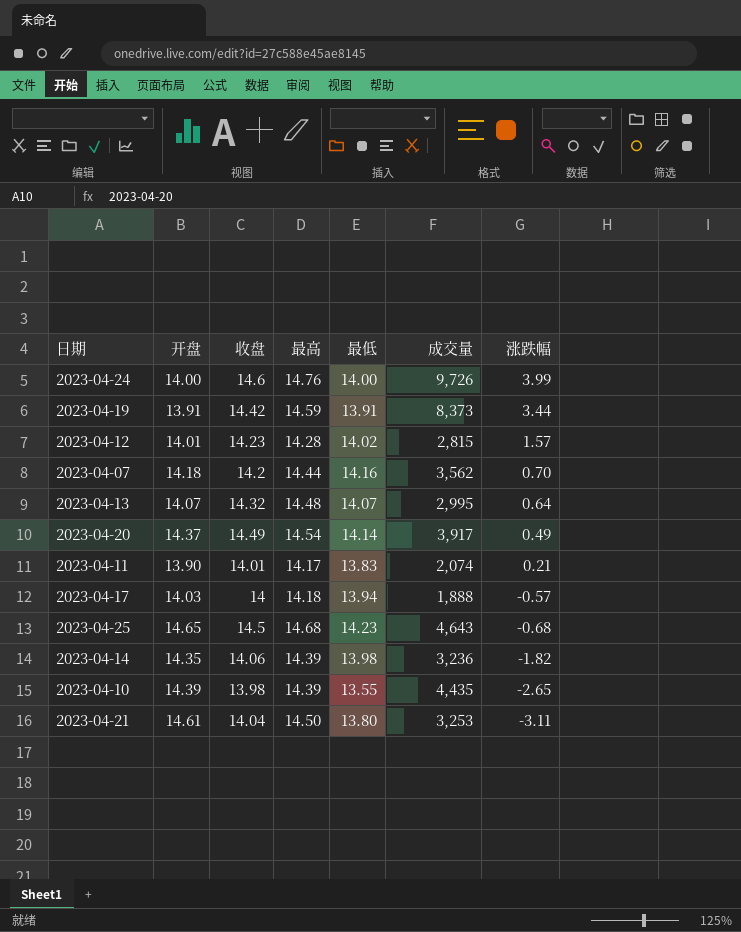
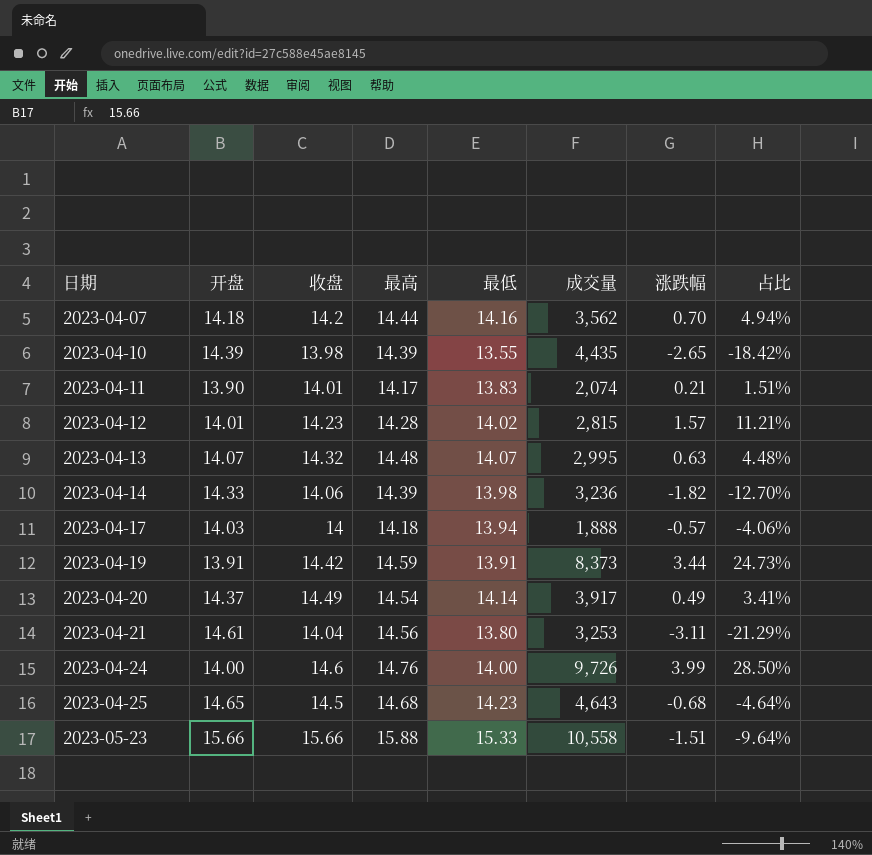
row order: 涨跌幅 descending -> 日期 ascending
column 占比 | formula: none -> [涨跌幅] / [开盘]
2023-04-13 | 涨跌幅: 0.64 -> 0.63
2023-04-14 | 开盘: 14.35 -> 14.33
2023-04-21 | 最高: 14.50 -> 14.56
row 2023-05-23: none -> 15.66 | 15.66 | 15.88 | 15.33 | 10,558 | -1.51 | -9.64%

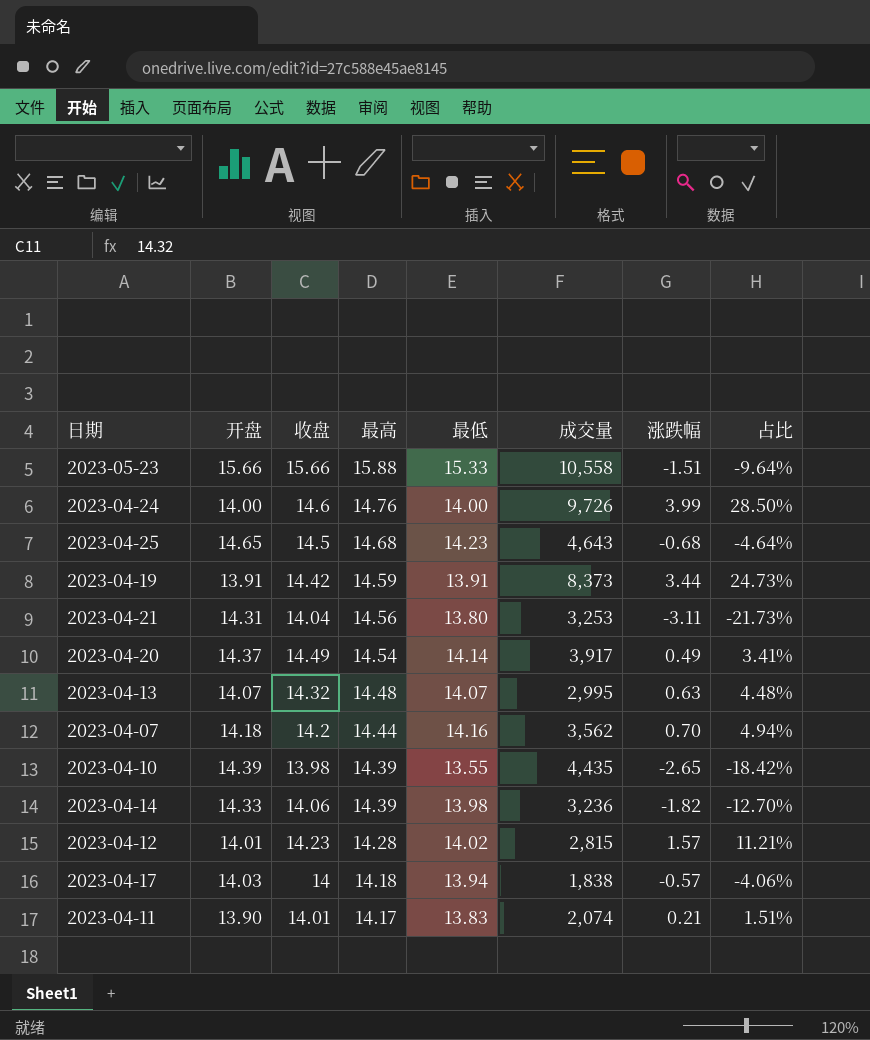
row order: 日期 ascending -> 最高 descending
2023-04-21 | 开盘: 14.61 -> 14.31
2023-04-21 | 占比: -21.29% -> -21.73%
2023-04-17 | 成交量: 1,888 -> 1,838

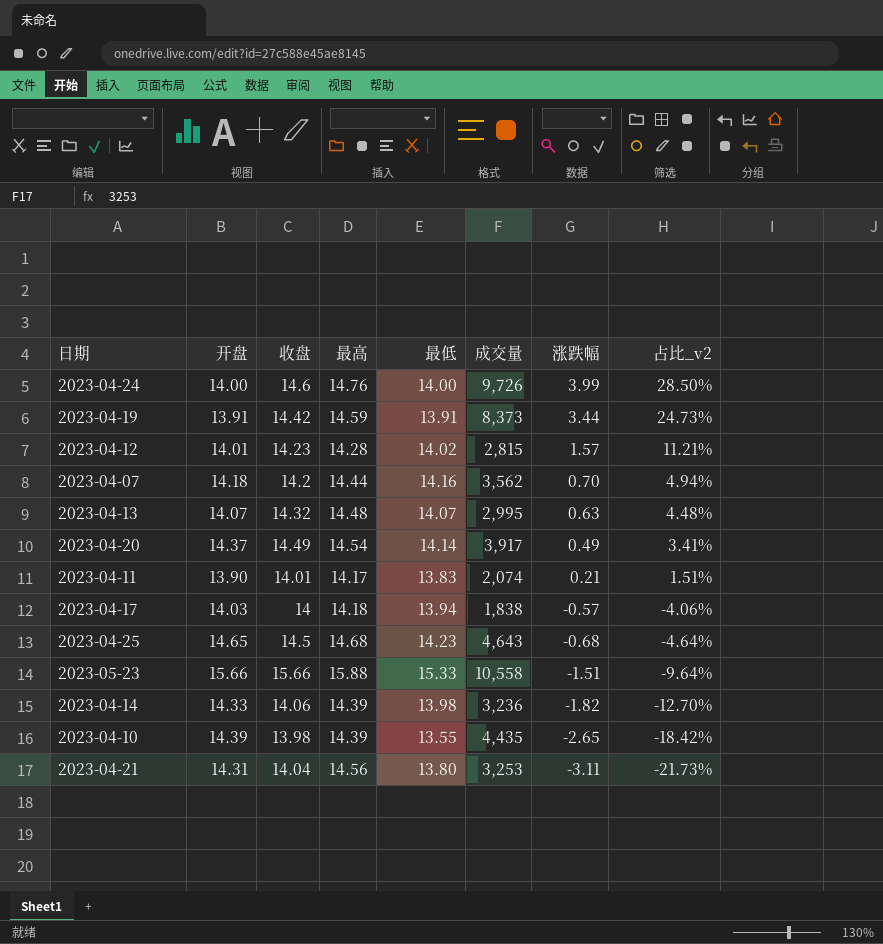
row order: 最高 descending -> 涨跌幅 descending
column name: 占比 -> 占比_v2

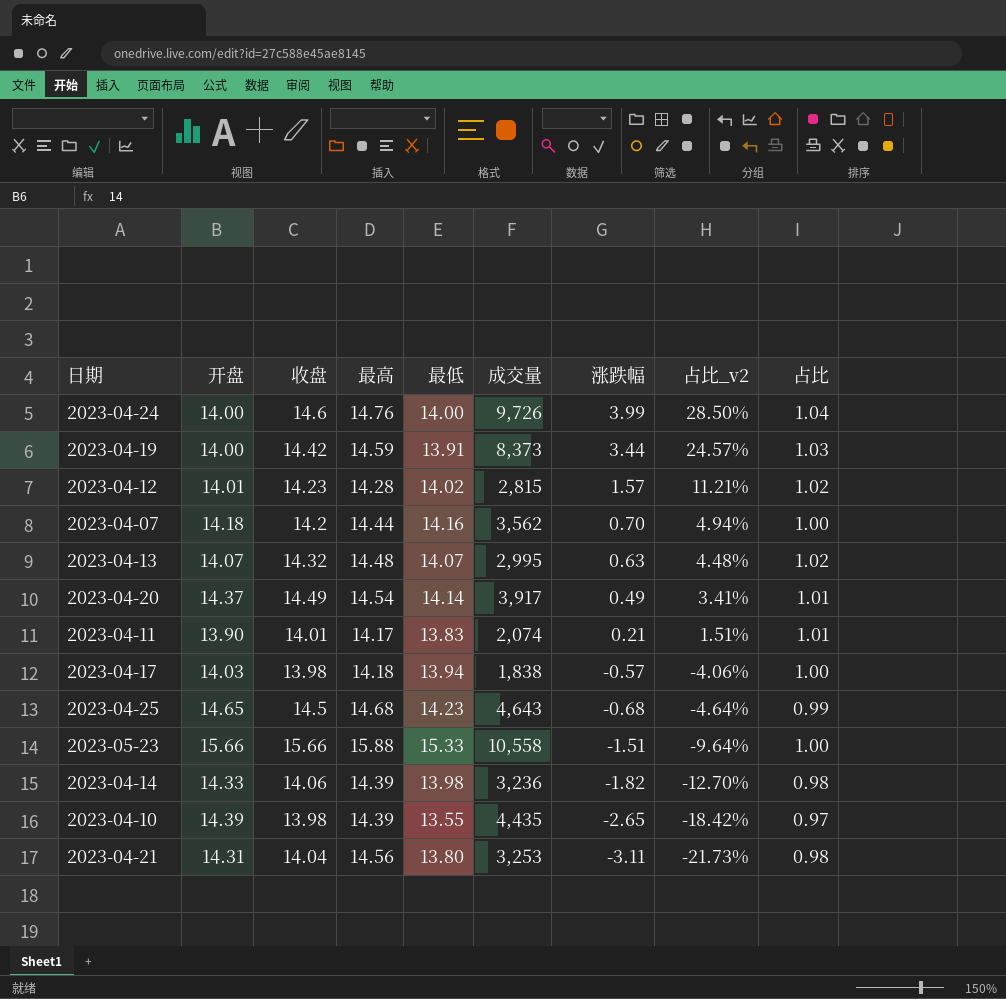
column 占比 | formula: none -> [收盘] / [开盘]
2023-04-19 | 开盘: 13.91 -> 14.00
2023-04-19 | 占比_v2: 24.73% -> 24.57%
2023-04-17 | 收盘: 14 -> 13.98

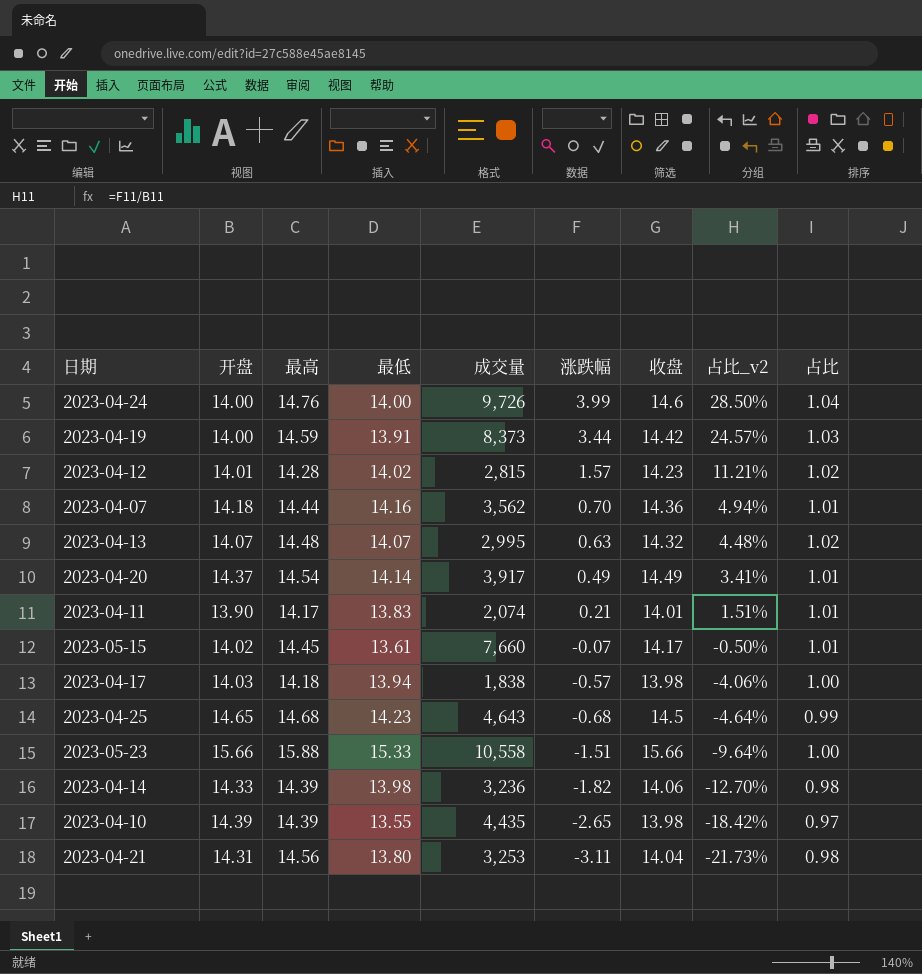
column 收盘 | position: 3 -> 7
2023-04-07 | 收盘: 14.2 -> 14.36
2023-04-07 | 占比: 1.00 -> 1.01
row 2023-05-15: none -> 14.02 | 14.45 | 13.61 | 7,660 | -0.07 | 14.17 | -0.50% | 1.01

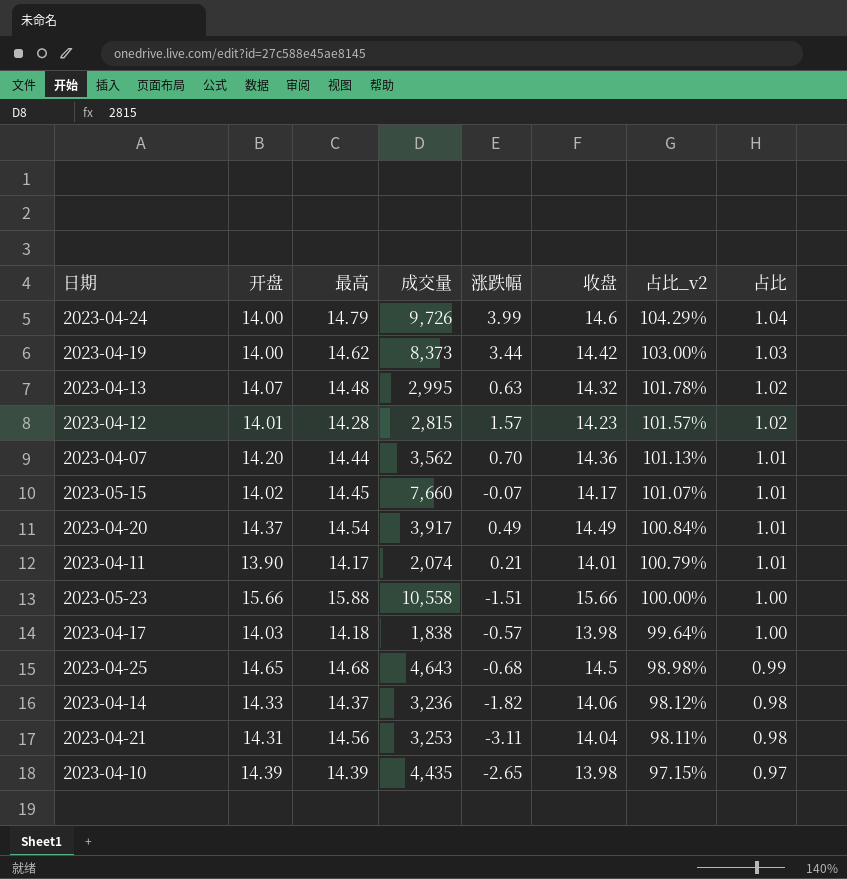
row order: 涨跌幅 descending -> 占比_v2 descending
column 最低 | position: 4 -> none
column 占比_v2 | formula: [涨跌幅] / [开盘] -> [收盘] / [开盘]
2023-04-24 | 最高: 14.76 -> 14.79
2023-04-19 | 最高: 14.59 -> 14.62
2023-04-07 | 开盘: 14.18 -> 14.20
2023-04-14 | 最高: 14.39 -> 14.37

